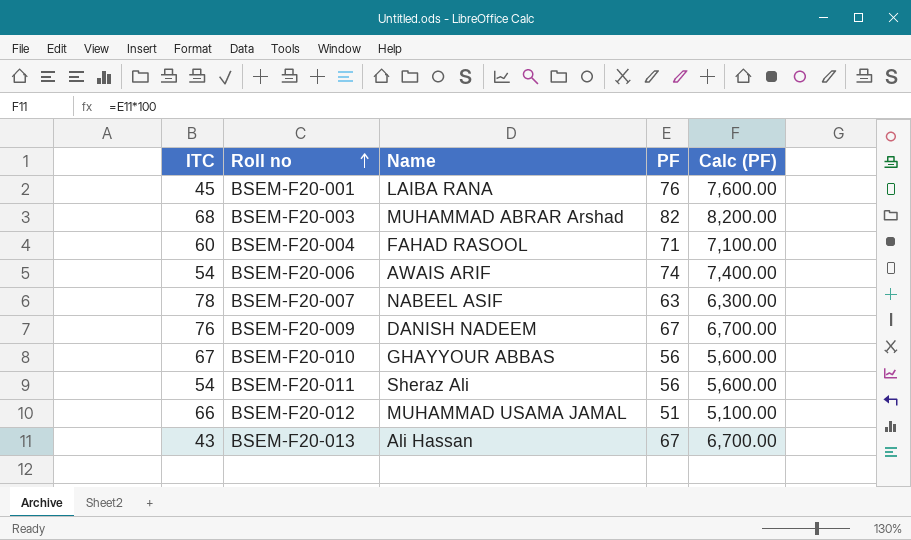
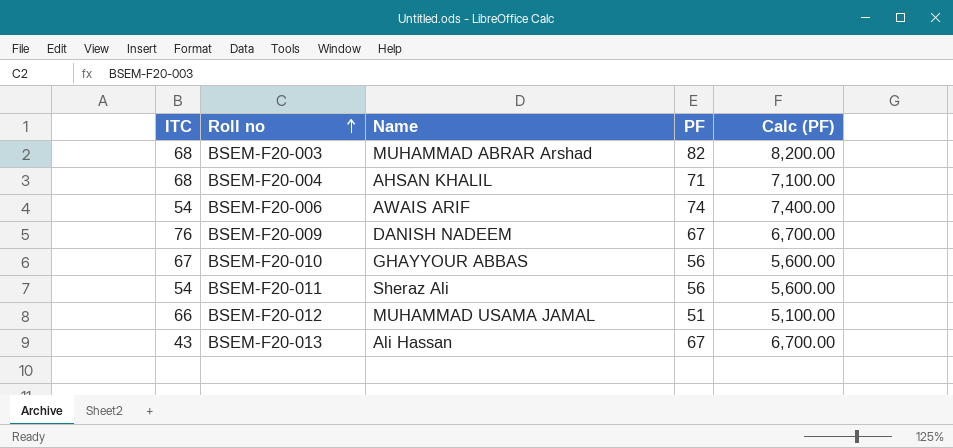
row BSEM-F20-001: 45 | LAIBA RANA | 76 | 7,600.00 -> none
row BSEM-F20-007: 78 | NABEEL ASIF | 63 | 6,300.00 -> none
BSEM-F20-004 | ITC: 60 -> 68
BSEM-F20-004 | Name: FAHAD RASOOL -> AHSAN KHALIL

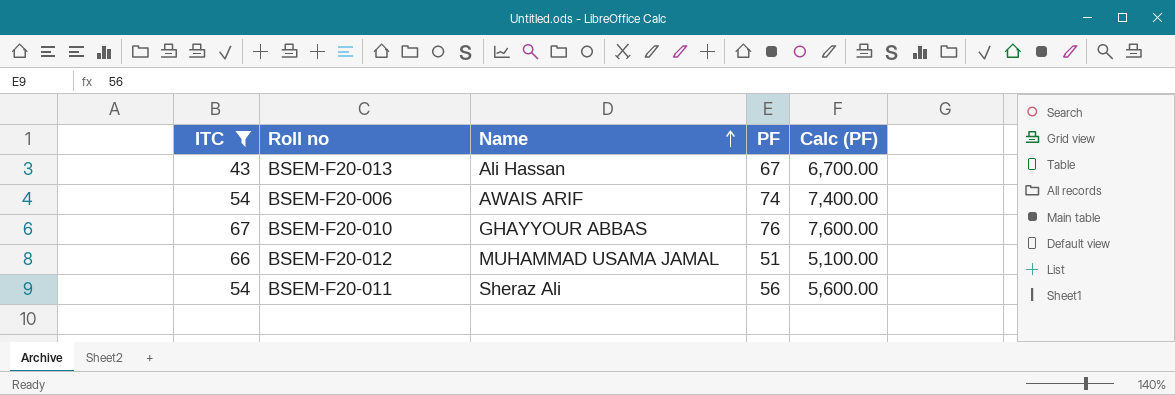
filter: none -> ITC <= 67
row order: Roll no ascending -> Name ascending
BSEM-F20-010 | PF: 56 -> 76
BSEM-F20-010 | Calc (PF): 5,600.00 -> 7,600.00

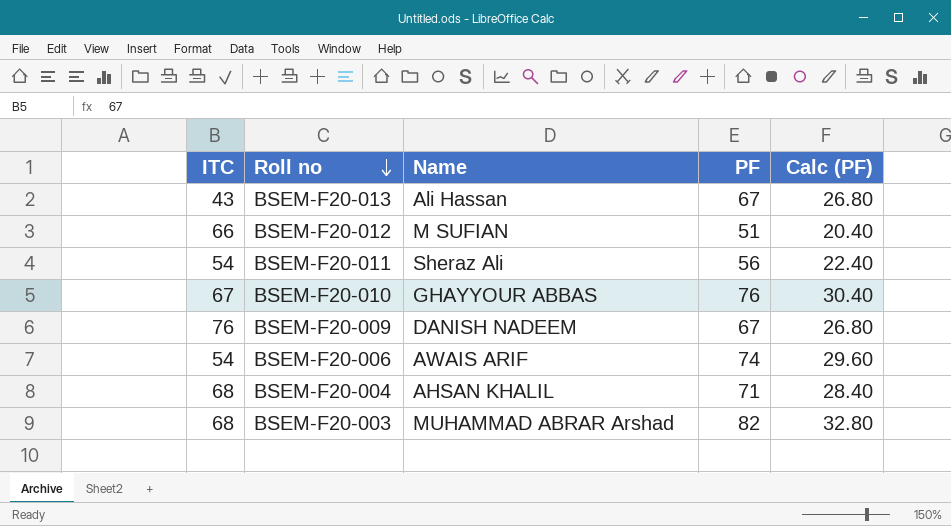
filter: ITC <= 67 -> none
row order: Name ascending -> Roll no descending
column Calc (PF) | formula: [PF] * 100 -> [PF] * 0.4
BSEM-F20-012 | Name: MUHAMMAD USAMA JAMAL -> M SUFIAN

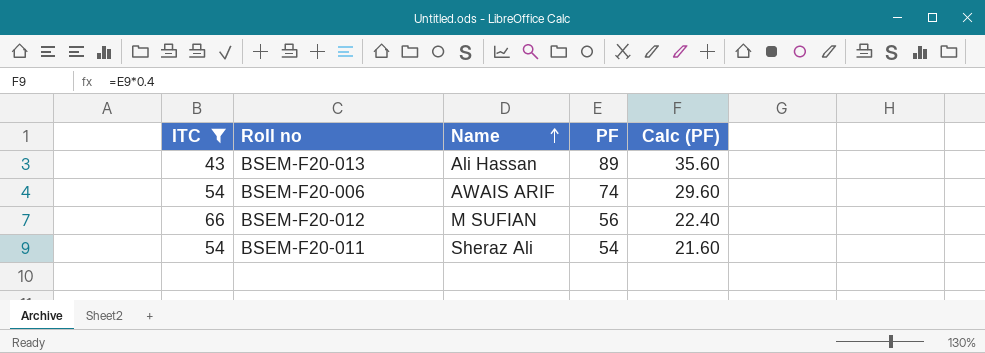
filter: none -> ITC <= 66
row order: Roll no descending -> Name ascending
BSEM-F20-013 | PF: 67 -> 89
BSEM-F20-013 | Calc (PF): 26.80 -> 35.60
BSEM-F20-012 | PF: 51 -> 56
BSEM-F20-012 | Calc (PF): 20.40 -> 22.40
BSEM-F20-011 | PF: 56 -> 54
BSEM-F20-011 | Calc (PF): 22.40 -> 21.60

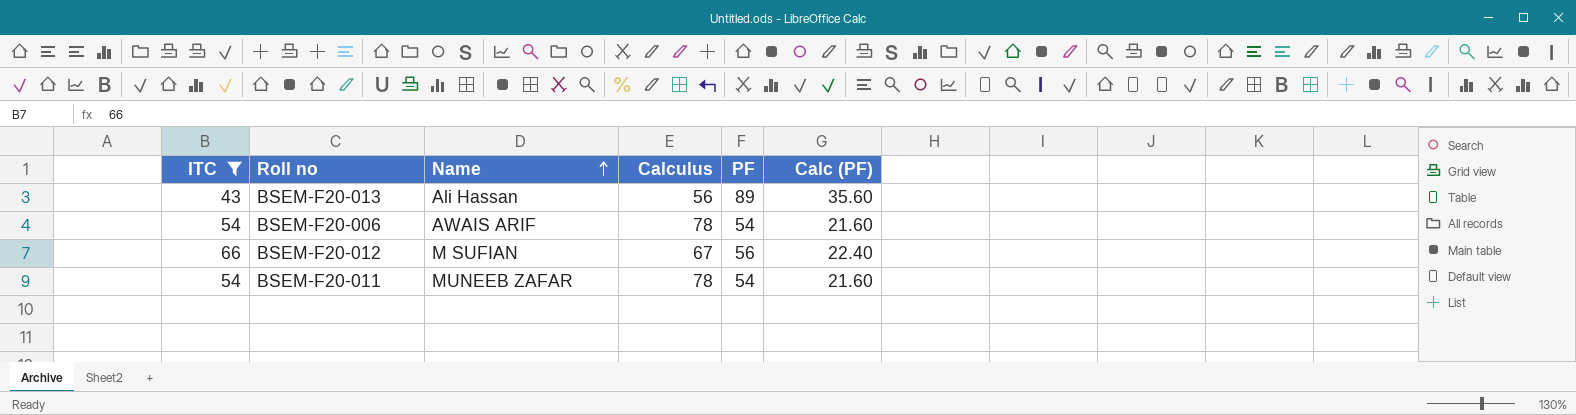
column Calculus | position: none -> 4
BSEM-F20-006 | PF: 74 -> 54
BSEM-F20-006 | Calc (PF): 29.60 -> 21.60
BSEM-F20-011 | Name: Sheraz Ali -> MUNEEB ZAFAR

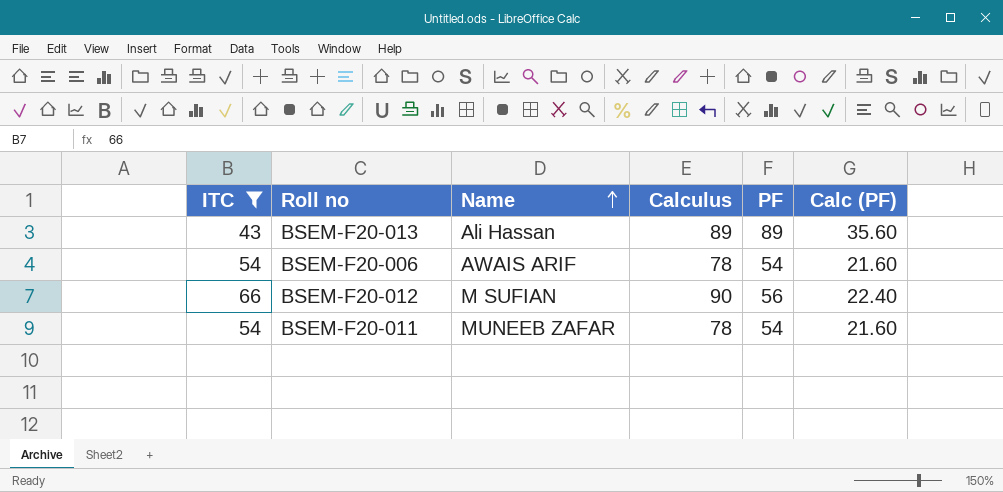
BSEM-F20-013 | Calculus: 56 -> 89
BSEM-F20-012 | Calculus: 67 -> 90

